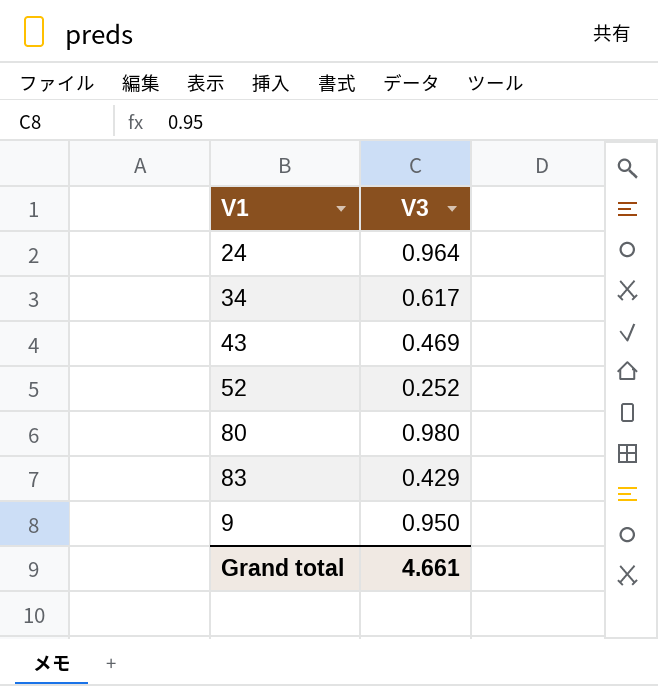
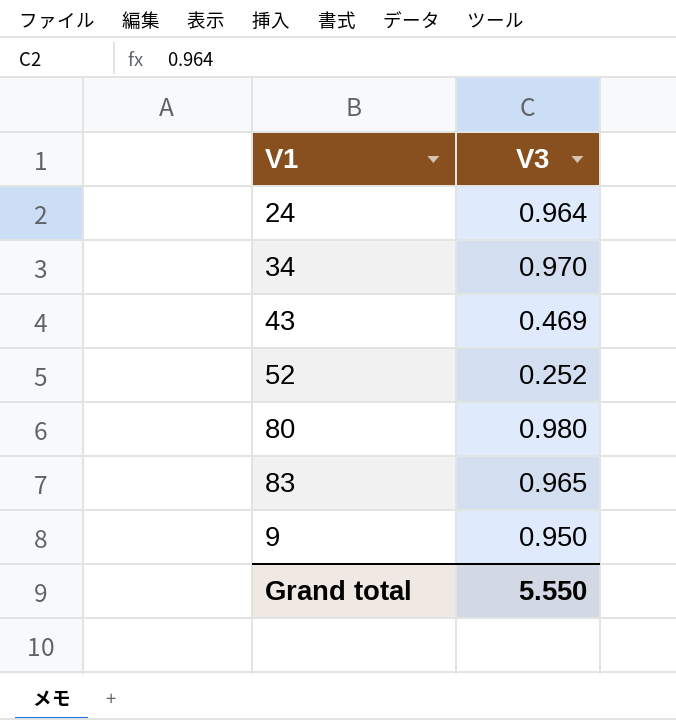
34 | V3: 0.617 -> 0.970
83 | V3: 0.429 -> 0.965
Grand total | V3: 4.661 -> 5.550

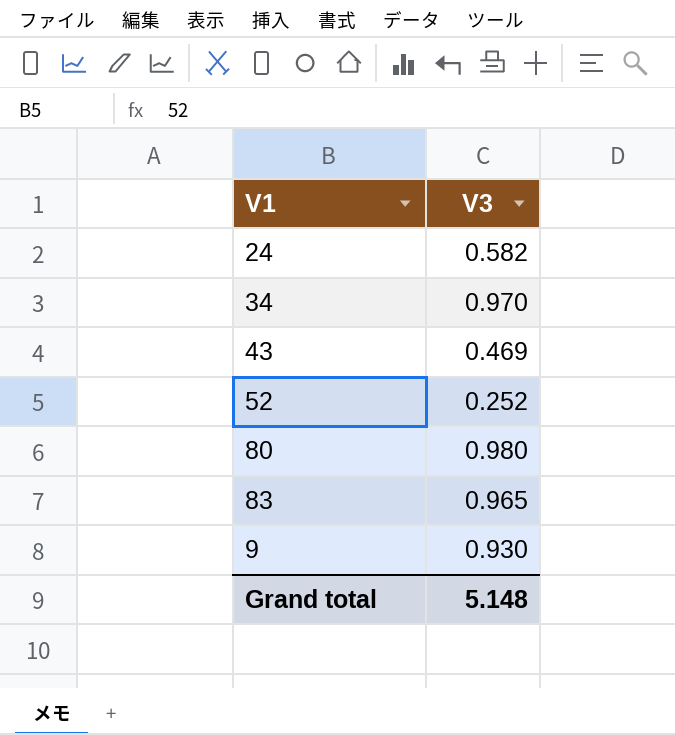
24 | V3: 0.964 -> 0.582
9 | V3: 0.950 -> 0.930
Grand total | V3: 5.550 -> 5.148

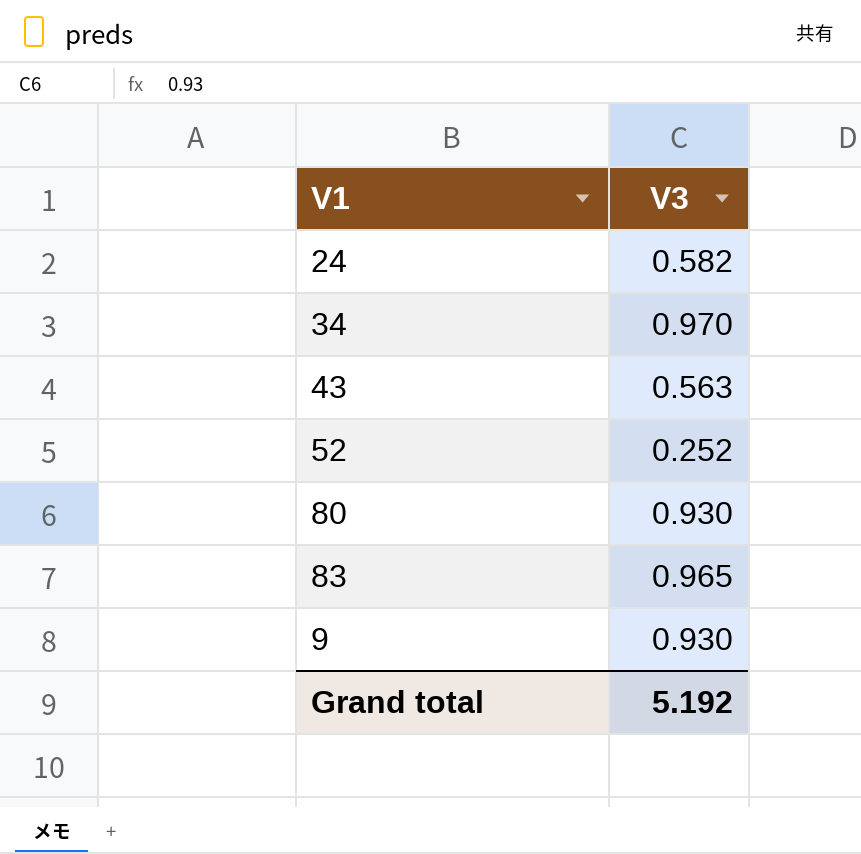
43 | V3: 0.469 -> 0.563
80 | V3: 0.980 -> 0.930
Grand total | V3: 5.148 -> 5.192

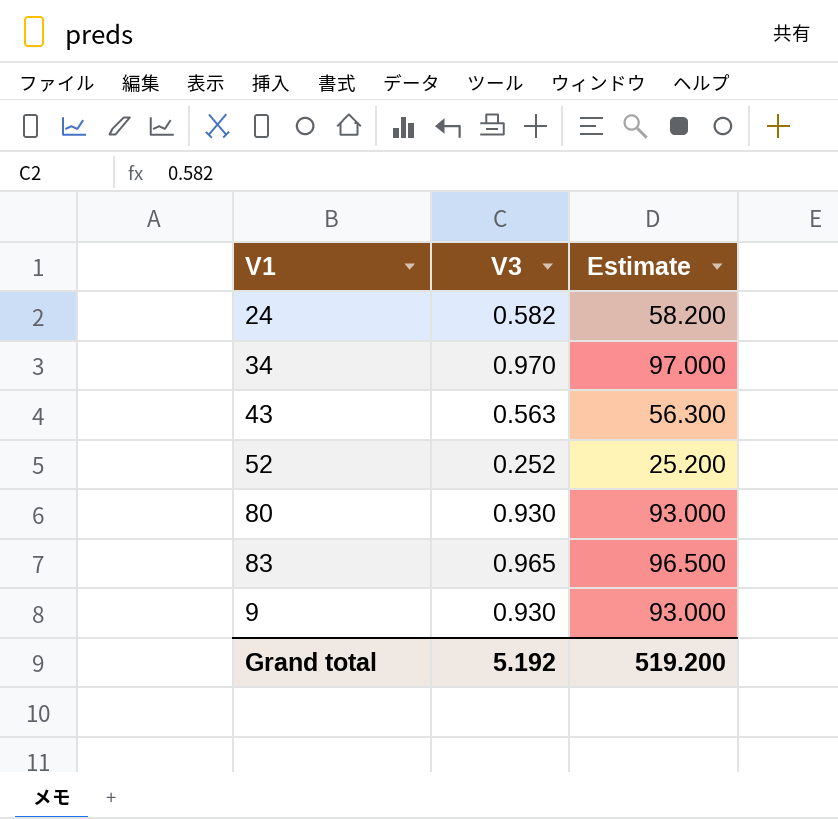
column Estimate | formula: none -> [V3] * 100

